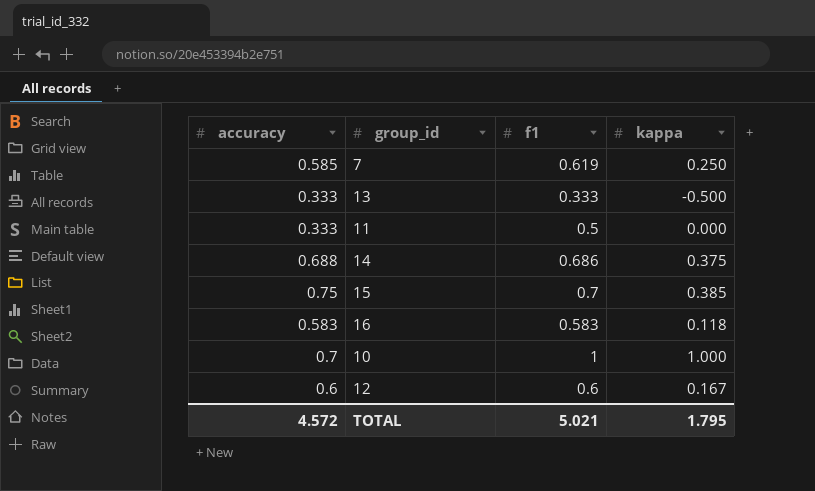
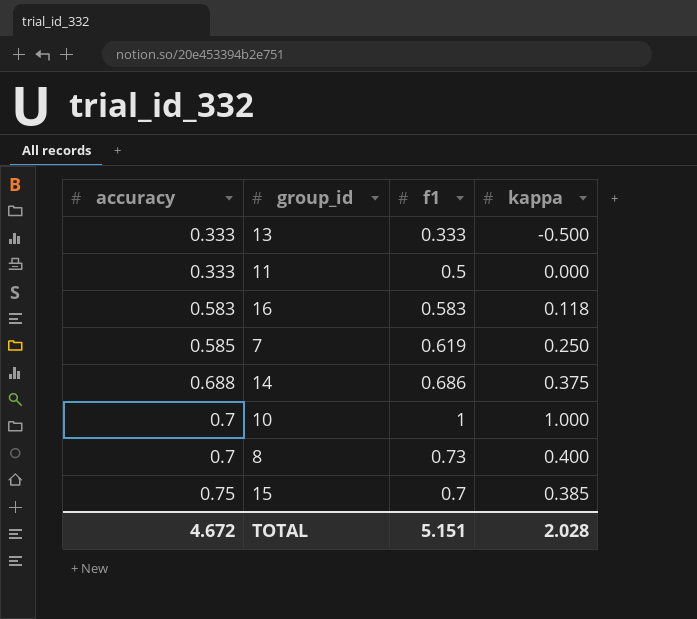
row order: none -> accuracy ascending
row 12: 0.6 | 0.6 | 0.167 -> none
row 8: none -> 0.7 | 0.73 | 0.400
TOTAL | accuracy: 4.572 -> 4.672
TOTAL | f1: 5.021 -> 5.151
TOTAL | kappa: 1.795 -> 2.028

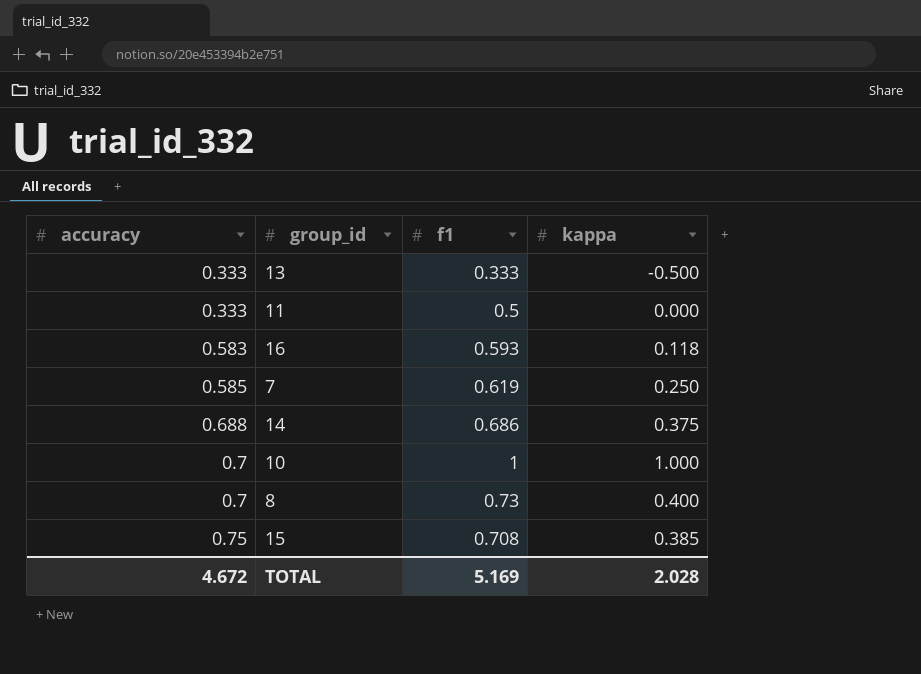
16 | f1: 0.583 -> 0.593
15 | f1: 0.7 -> 0.708
TOTAL | f1: 5.151 -> 5.169

